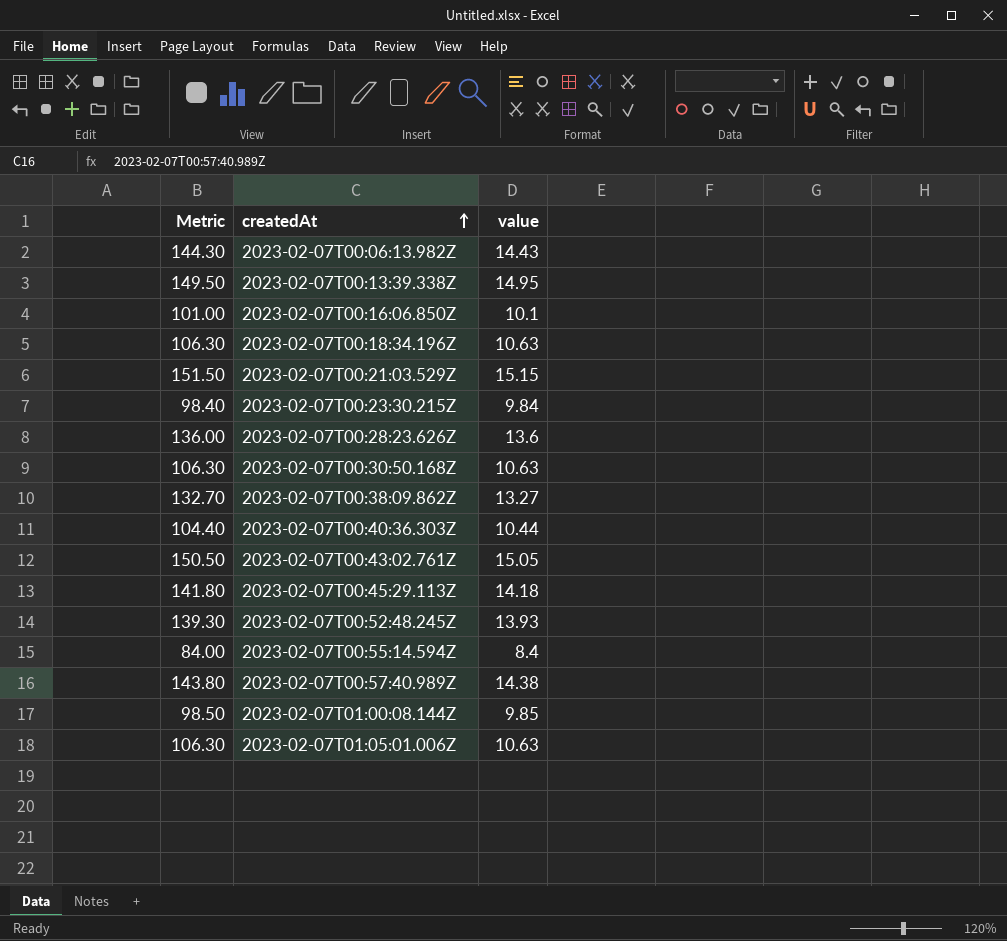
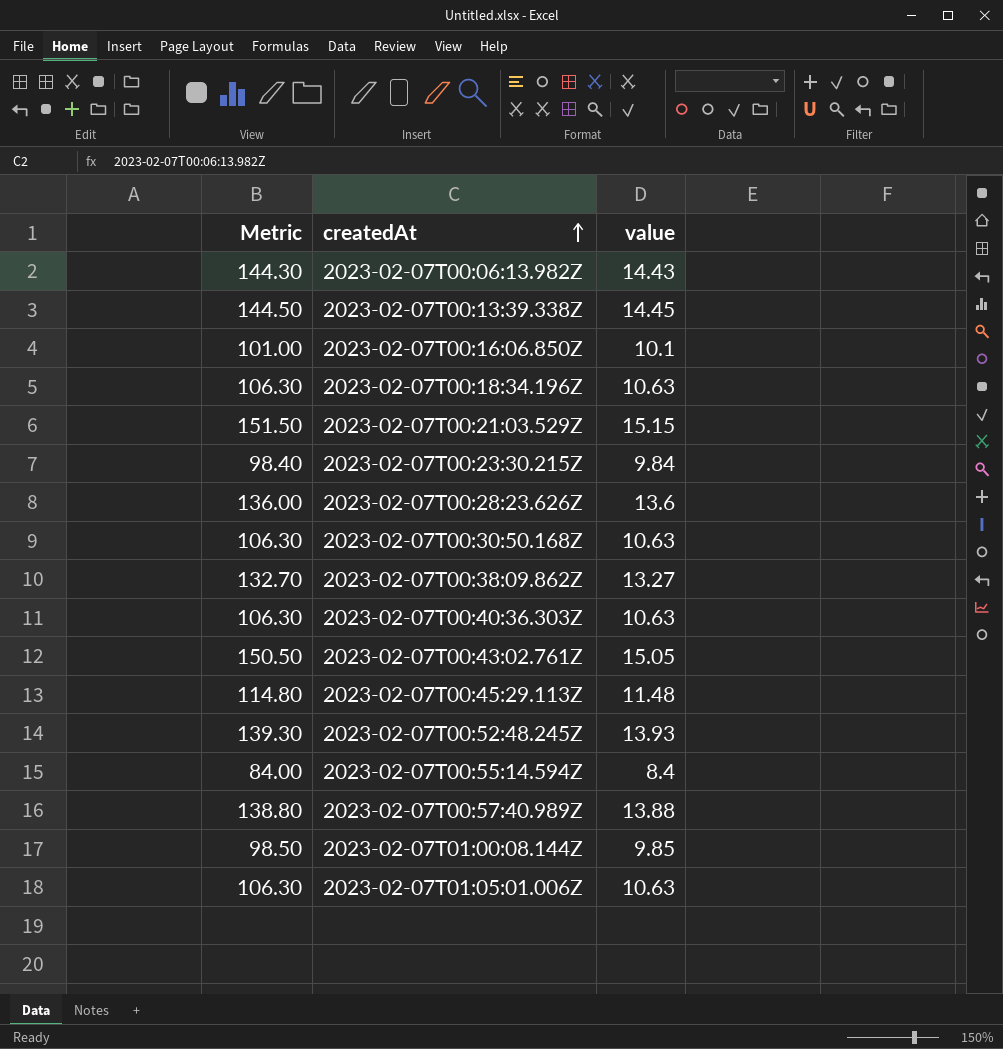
2023-02-07T00:13:39.338Z | Metric: 149.50 -> 144.50
2023-02-07T00:13:39.338Z | value: 14.95 -> 14.45
2023-02-07T00:40:36.303Z | Metric: 104.40 -> 106.30
2023-02-07T00:40:36.303Z | value: 10.44 -> 10.63
2023-02-07T00:45:29.113Z | Metric: 141.80 -> 114.80
2023-02-07T00:45:29.113Z | value: 14.18 -> 11.48
2023-02-07T00:57:40.989Z | Metric: 143.80 -> 138.80
2023-02-07T00:57:40.989Z | value: 14.38 -> 13.88

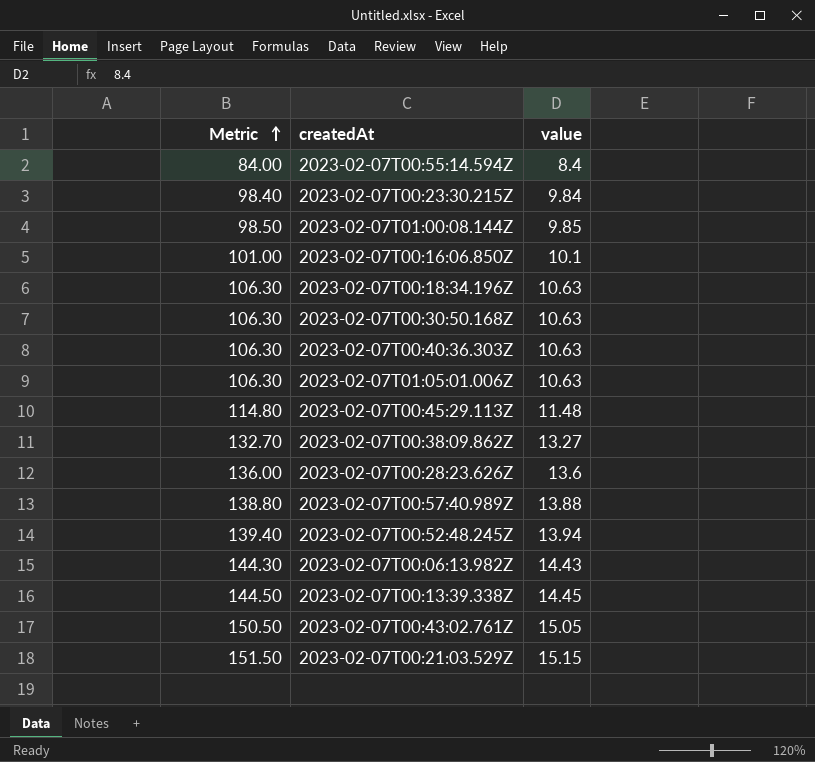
row order: createdAt ascending -> Metric ascending
2023-02-07T00:52:48.245Z | Metric: 139.30 -> 139.40
2023-02-07T00:52:48.245Z | value: 13.93 -> 13.94

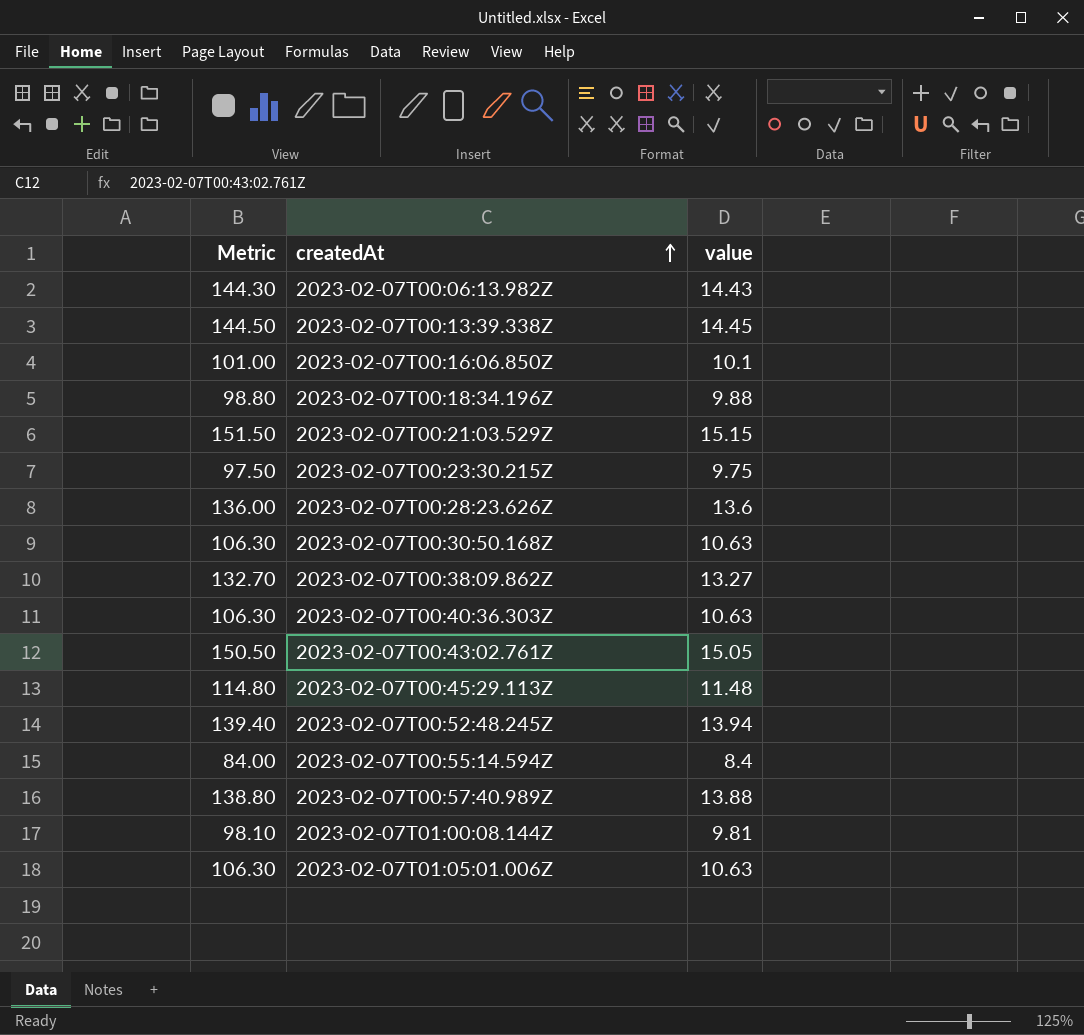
row order: Metric ascending -> createdAt ascending
2023-02-07T00:18:34.196Z | Metric: 106.30 -> 98.80
2023-02-07T00:18:34.196Z | value: 10.63 -> 9.88
2023-02-07T00:23:30.215Z | Metric: 98.40 -> 97.50
2023-02-07T00:23:30.215Z | value: 9.84 -> 9.75
2023-02-07T01:00:08.144Z | Metric: 98.50 -> 98.10
2023-02-07T01:00:08.144Z | value: 9.85 -> 9.81

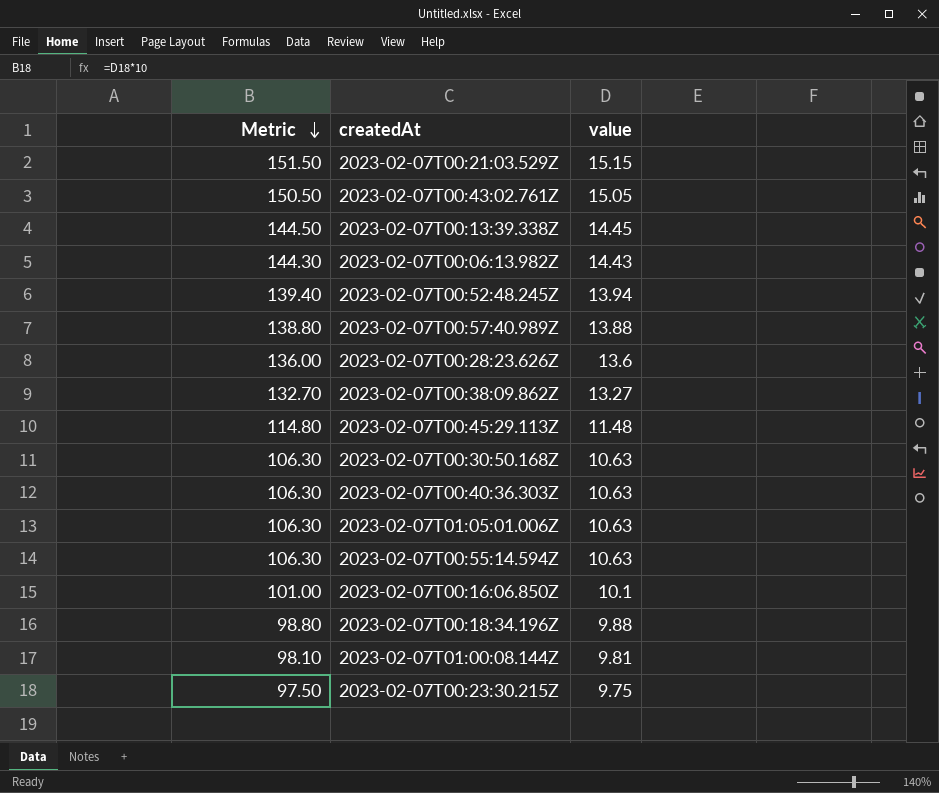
row order: createdAt ascending -> Metric descending
2023-02-07T00:55:14.594Z | Metric: 84.00 -> 106.30
2023-02-07T00:55:14.594Z | value: 8.4 -> 10.63

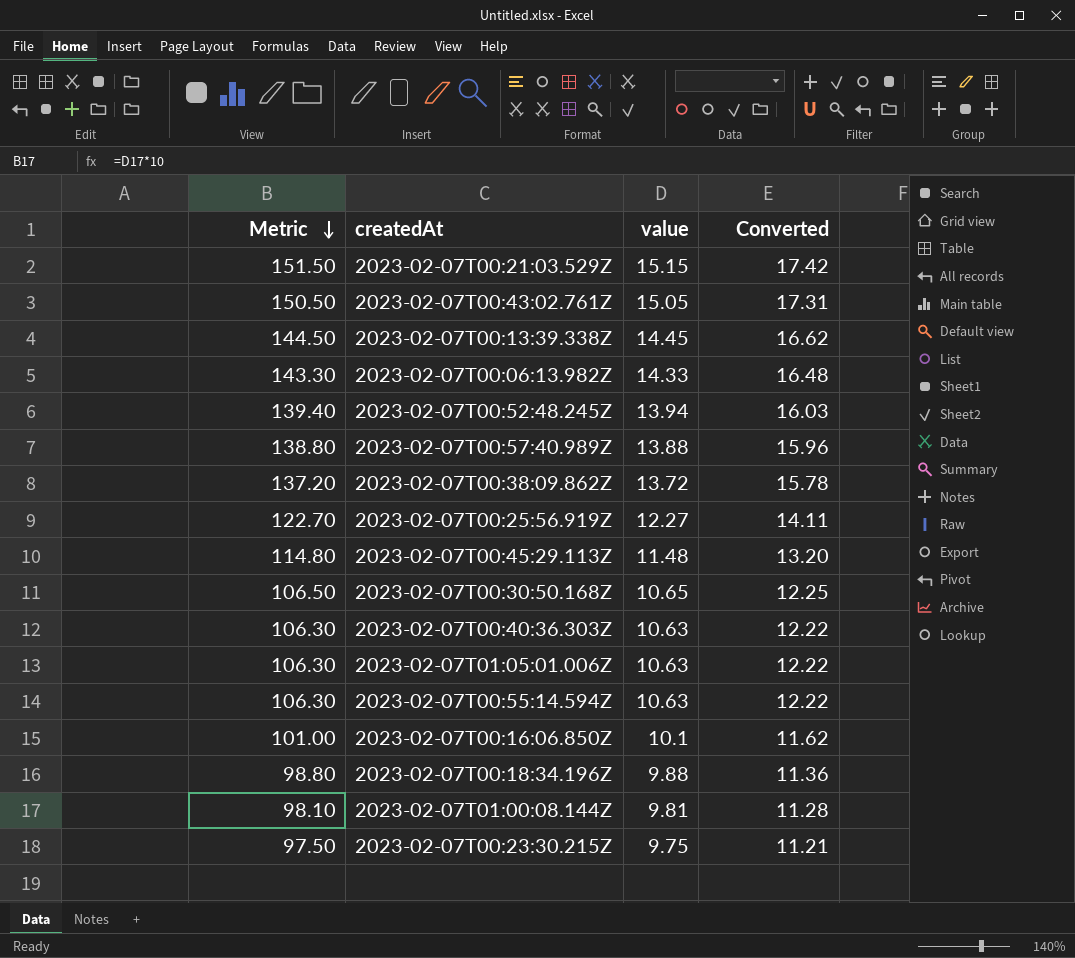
column Converted | formula: none -> [value] * 1.15
row 2023-02-07T00:28:23.626Z: 136.00 | 13.6 -> none
2023-02-07T00:06:13.982Z | Metric: 144.30 -> 143.30
2023-02-07T00:06:13.982Z | value: 14.43 -> 14.33
2023-02-07T00:38:09.862Z | Metric: 132.70 -> 137.20
2023-02-07T00:38:09.862Z | value: 13.27 -> 13.72
row 2023-02-07T00:25:56.919Z: none -> 122.70 | 12.27 | 14.11
2023-02-07T00:30:50.168Z | Metric: 106.30 -> 106.50
2023-02-07T00:30:50.168Z | value: 10.63 -> 10.65

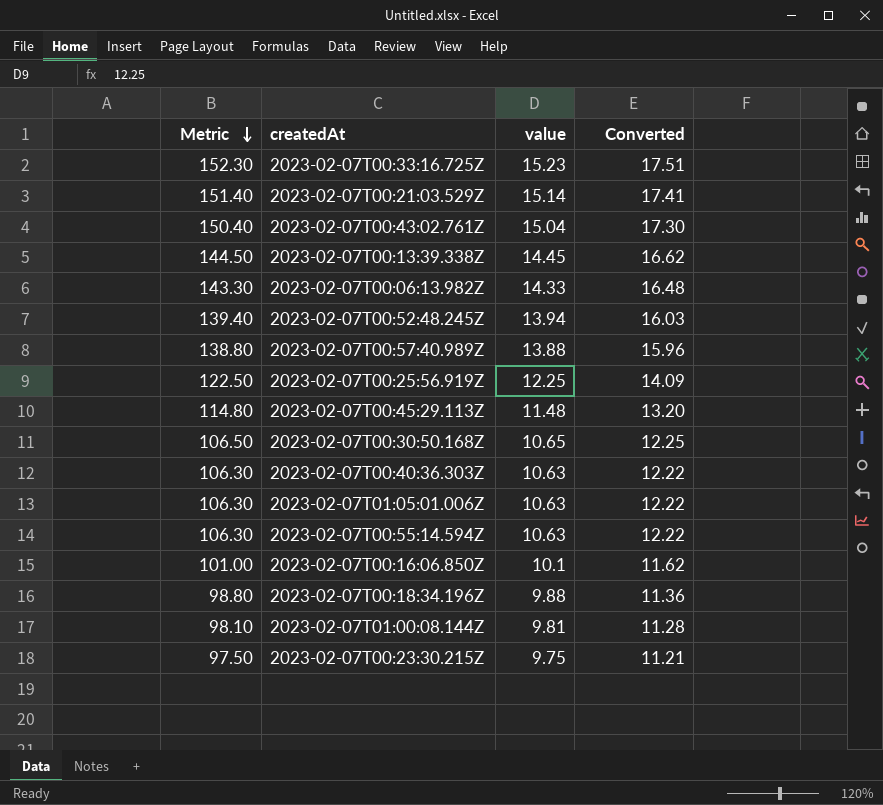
row 2023-02-07T00:38:09.862Z: 137.20 | 13.72 | 15.78 -> none
row 2023-02-07T00:33:16.725Z: none -> 152.30 | 15.23 | 17.51
2023-02-07T00:21:03.529Z | Metric: 151.50 -> 151.40
2023-02-07T00:21:03.529Z | value: 15.15 -> 15.14
2023-02-07T00:21:03.529Z | Converted: 17.42 -> 17.41
2023-02-07T00:43:02.761Z | Metric: 150.50 -> 150.40
2023-02-07T00:43:02.761Z | value: 15.05 -> 15.04
2023-02-07T00:43:02.761Z | Converted: 17.31 -> 17.30
2023-02-07T00:25:56.919Z | Metric: 122.70 -> 122.50
2023-02-07T00:25:56.919Z | value: 12.27 -> 12.25
2023-02-07T00:25:56.919Z | Converted: 14.11 -> 14.09

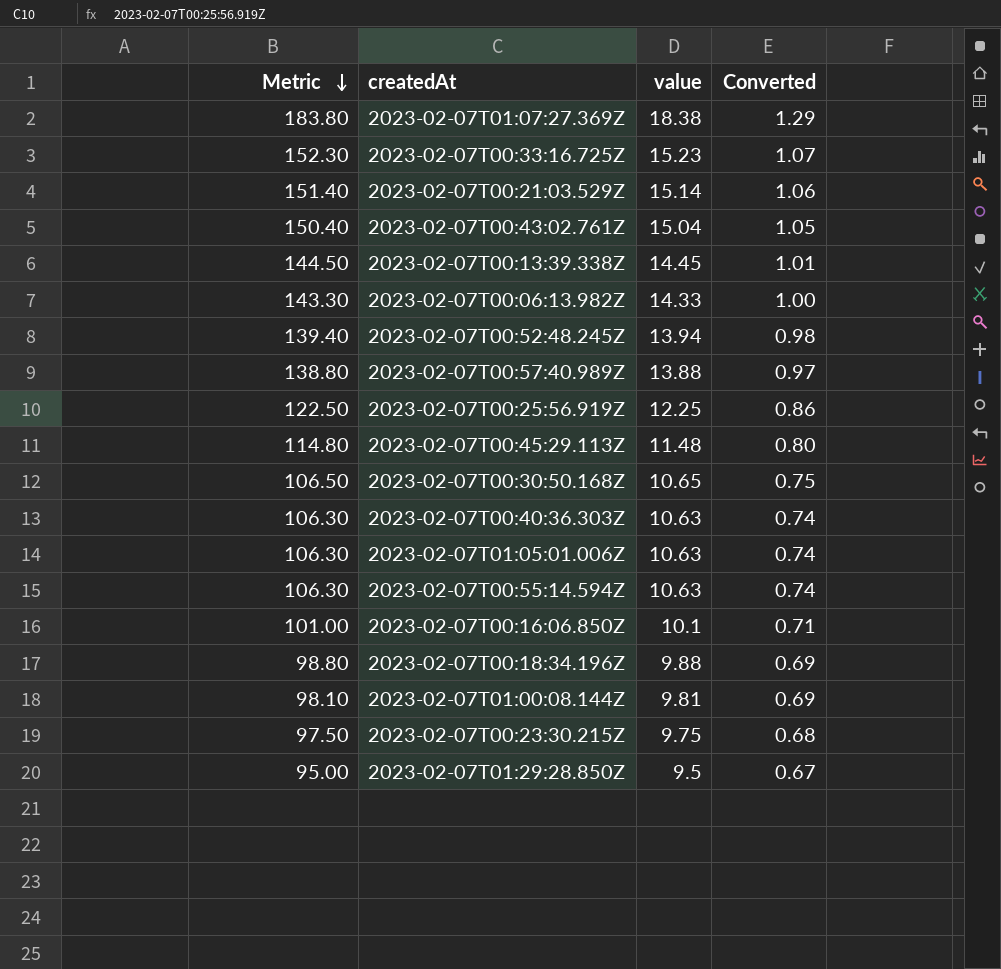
column Converted | formula: [value] * 1.15 -> [value] * 0.07
row 2023-02-07T01:07:27.369Z: none -> 183.80 | 18.38 | 1.29
row 2023-02-07T01:29:28.850Z: none -> 95.00 | 9.5 | 0.67

